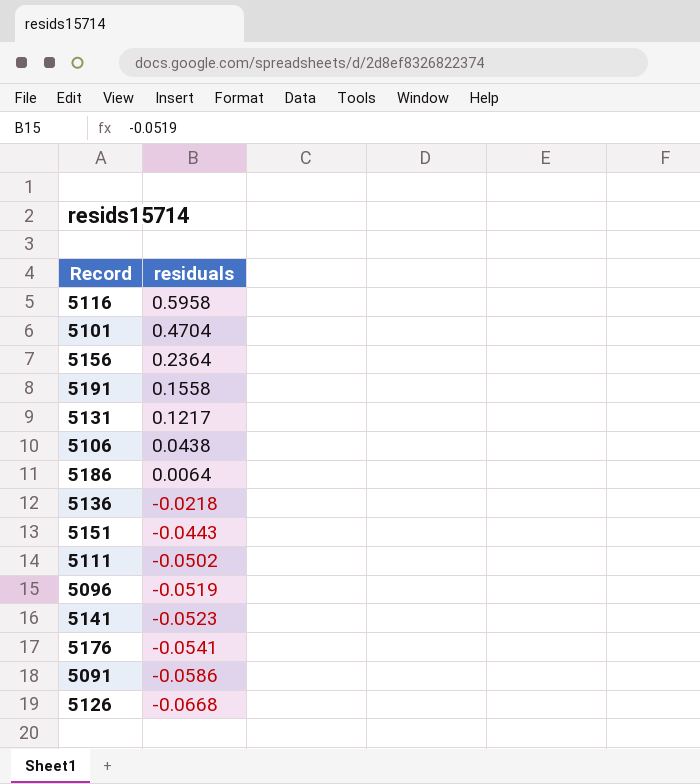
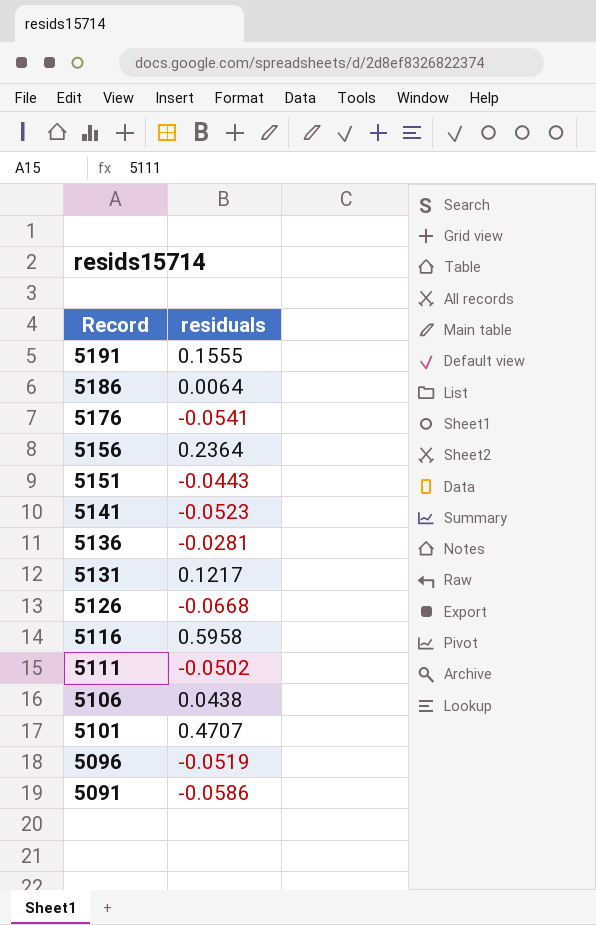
row order: residuals descending -> Record descending
5191 | residuals: 0.1558 -> 0.1555
5136 | residuals: -0.0218 -> -0.0281
5101 | residuals: 0.4704 -> 0.4707

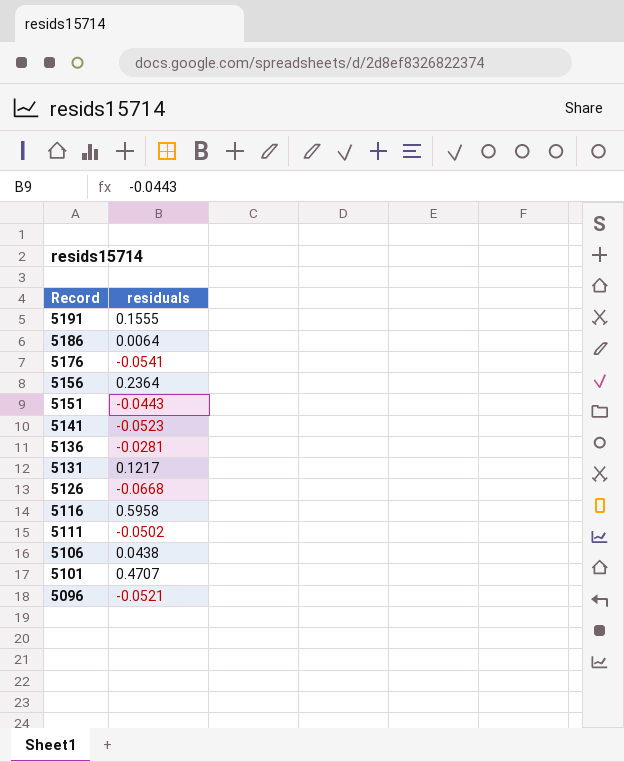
row 5091: -0.0586 -> none
5096 | residuals: -0.0519 -> -0.0521

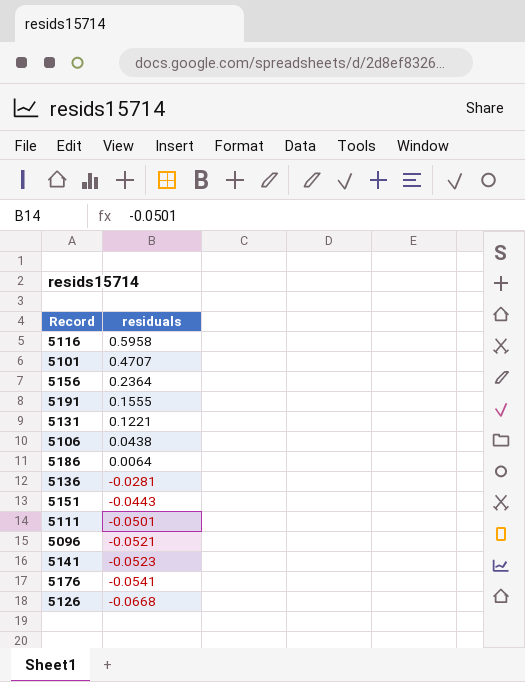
row order: Record descending -> residuals descending
5131 | residuals: 0.1217 -> 0.1221
5111 | residuals: -0.0502 -> -0.0501

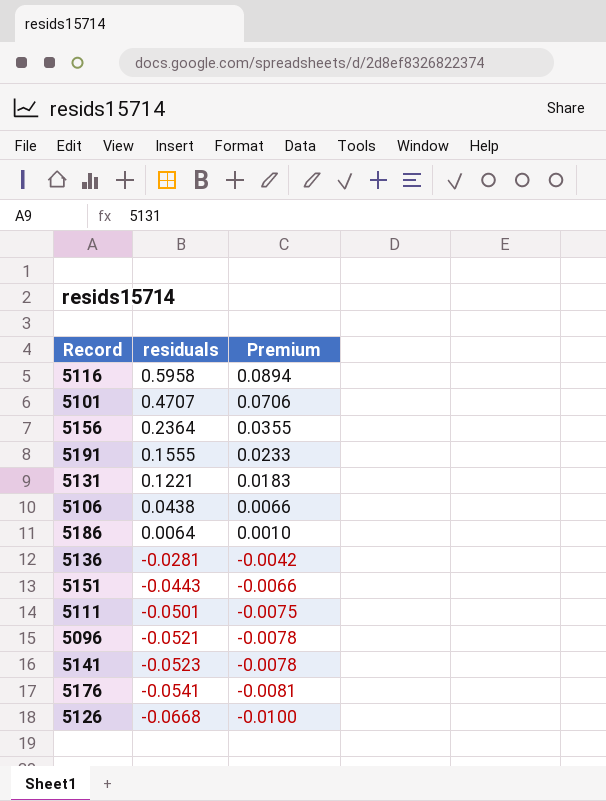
column Premium | formula: none -> [residuals] * 0.15

